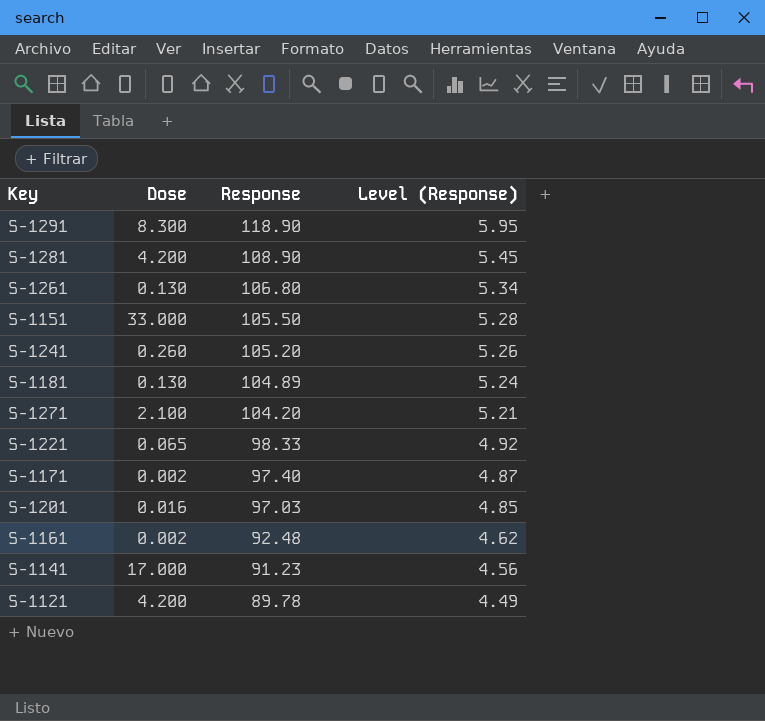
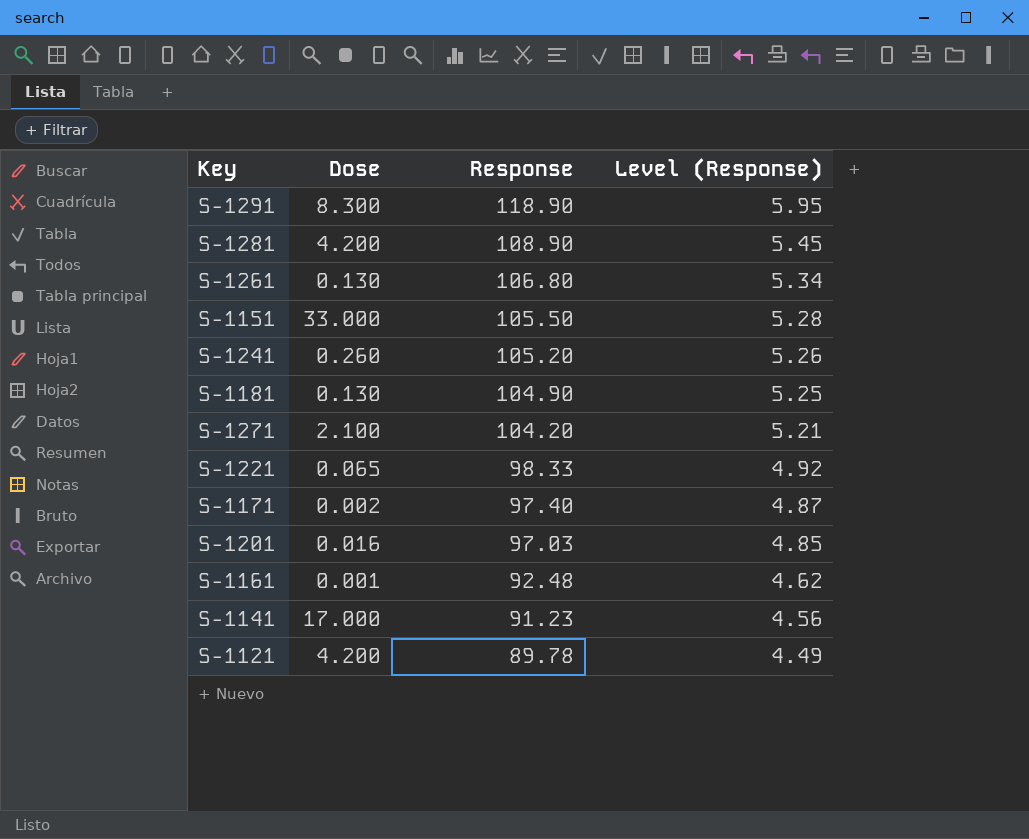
S-1181 | Response: 104.89 -> 104.90
S-1181 | Level (Response): 5.24 -> 5.25
S-1161 | Dose: 0.002 -> 0.001

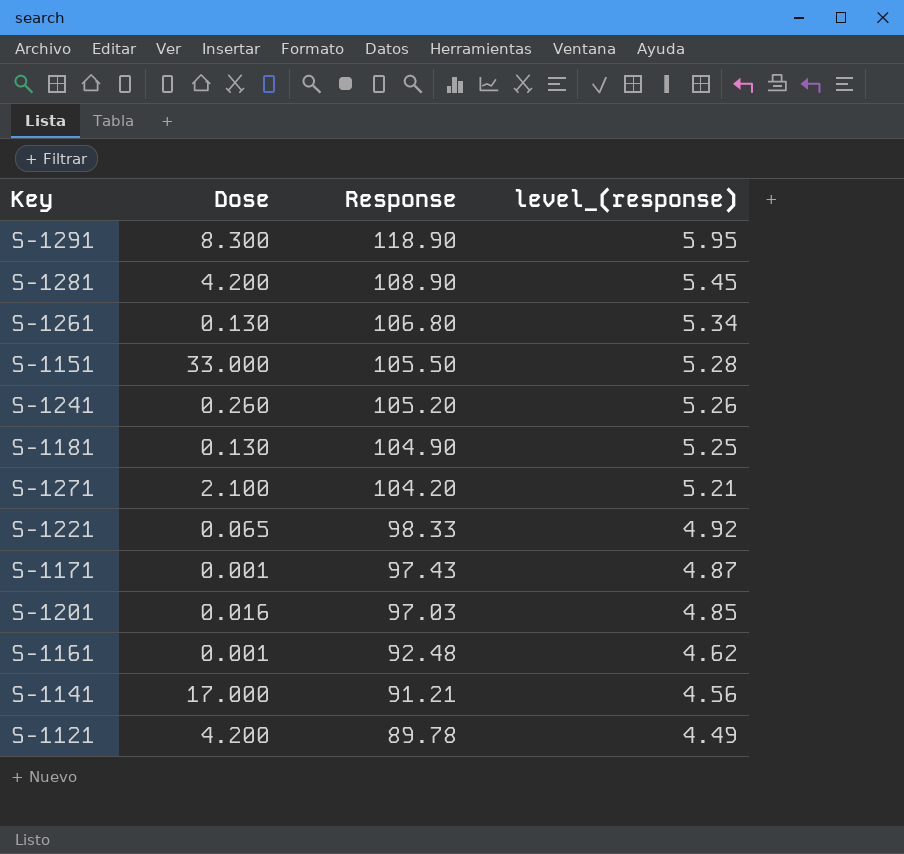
column name: Level (Response) -> level_(response)
S-1171 | Dose: 0.002 -> 0.001
S-1171 | Response: 97.40 -> 97.43
S-1141 | Response: 91.23 -> 91.21

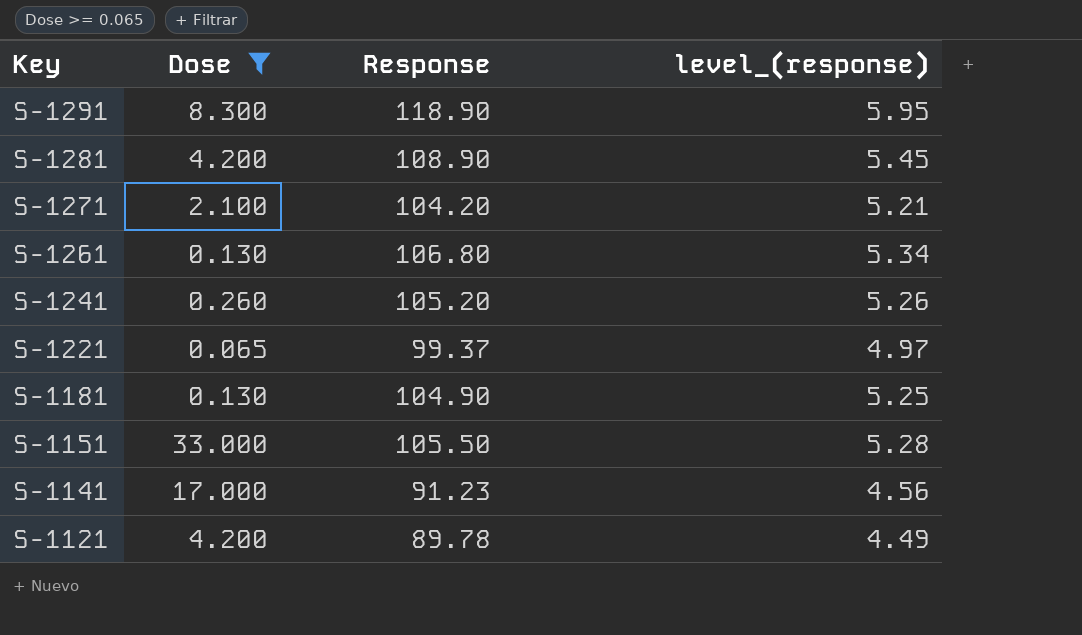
filter: none -> Dose >= 0.065
row order: Response descending -> Key descending
S-1221 | Response: 98.33 -> 99.37
S-1221 | level_(response): 4.92 -> 4.97
S-1141 | Response: 91.21 -> 91.23

